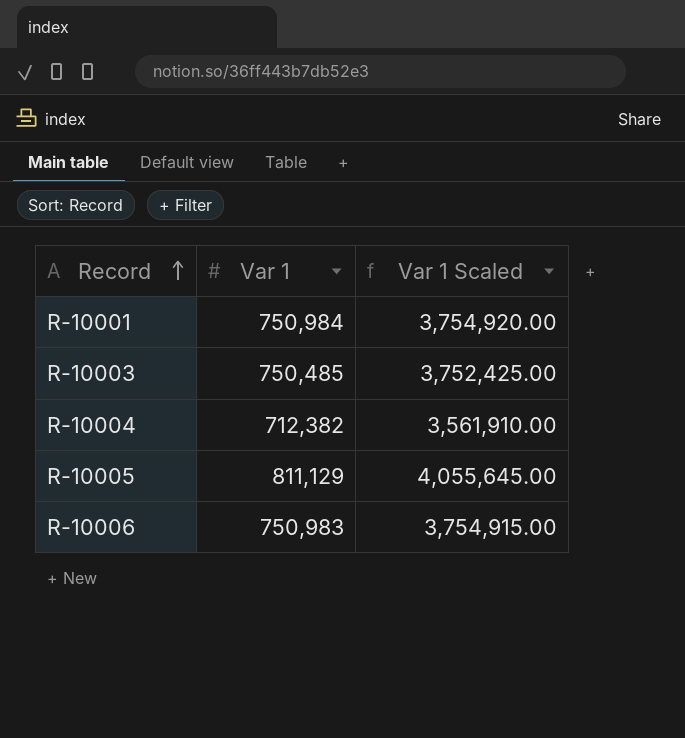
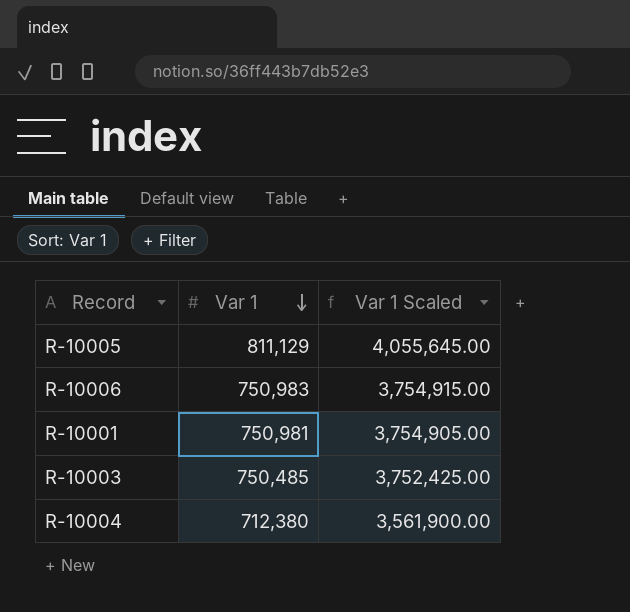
row order: Record ascending -> Var 1 descending
R-10001 | Var 1: 750,984 -> 750,981
R-10001 | Var 1 Scaled: 3,754,920.00 -> 3,754,905.00
R-10004 | Var 1: 712,382 -> 712,380
R-10004 | Var 1 Scaled: 3,561,910.00 -> 3,561,900.00

